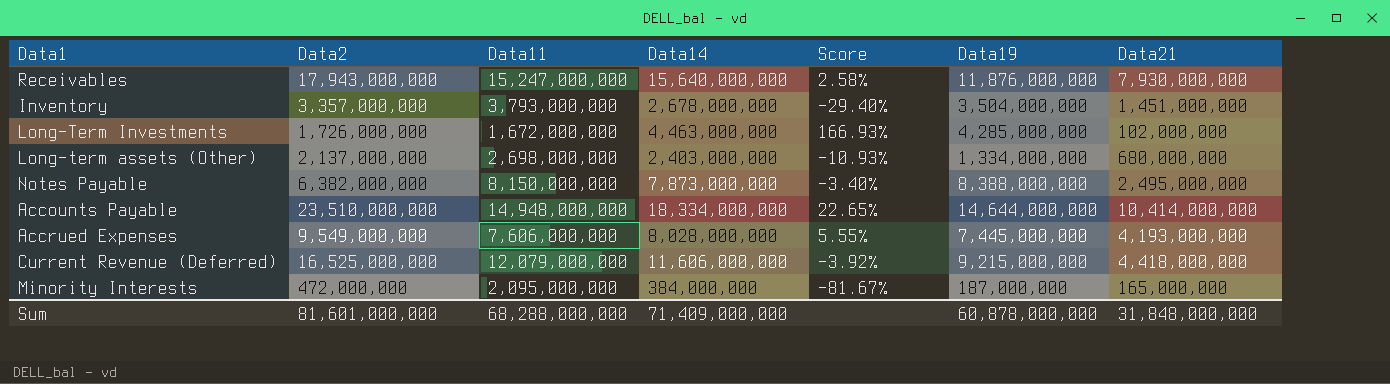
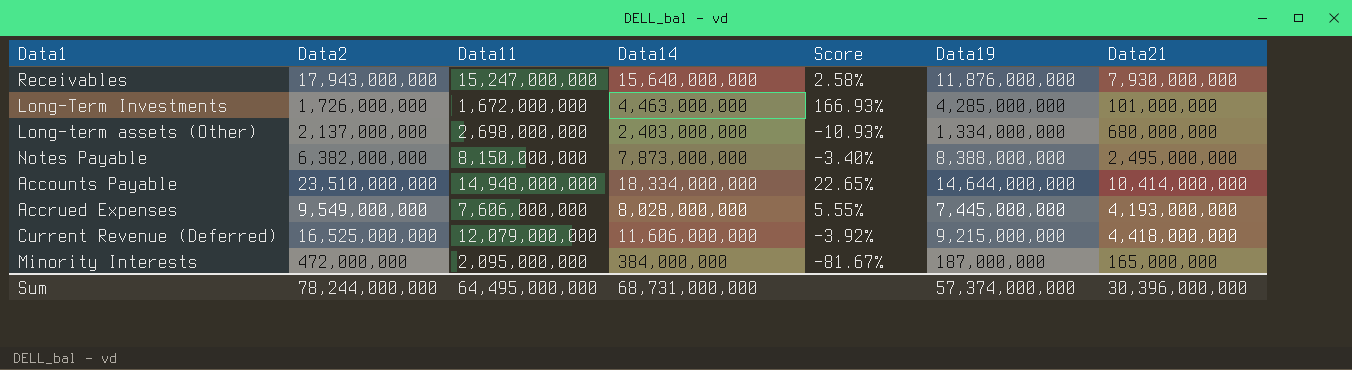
row Inventory: 3,357,000,000 | 3,793,000,000 | 2,678,000,000 | -29.40% | 3,504,000,000 | 1,451,000,000 -> none
Long-Term Investments | Data21: 102,000,000 -> 101,000,000
Sum | Data2: 81,601,000,000 -> 78,244,000,000
Sum | Data11: 68,288,000,000 -> 64,495,000,000
Sum | Data14: 71,409,000,000 -> 68,731,000,000
Sum | Data19: 60,878,000,000 -> 57,374,000,000
Sum | Data21: 31,848,000,000 -> 30,396,000,000

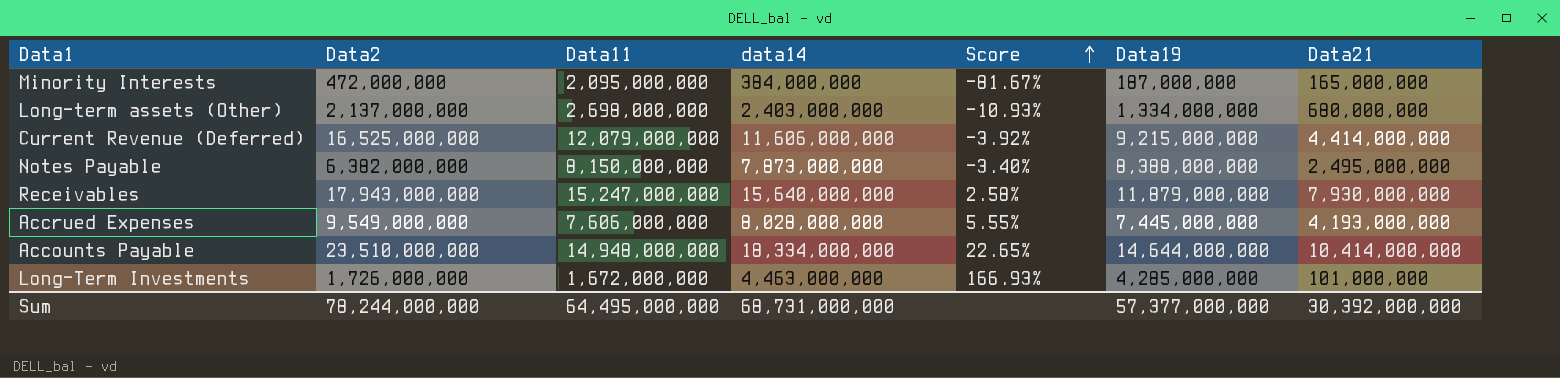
row order: none -> Score ascending
column name: Data14 -> data14
Current Revenue (Deferred) | Data21: 4,418,000,000 -> 4,414,000,000
Receivables | Data19: 11,876,000,000 -> 11,879,000,000
Sum | Data19: 57,374,000,000 -> 57,377,000,000
Sum | Data21: 30,396,000,000 -> 30,392,000,000

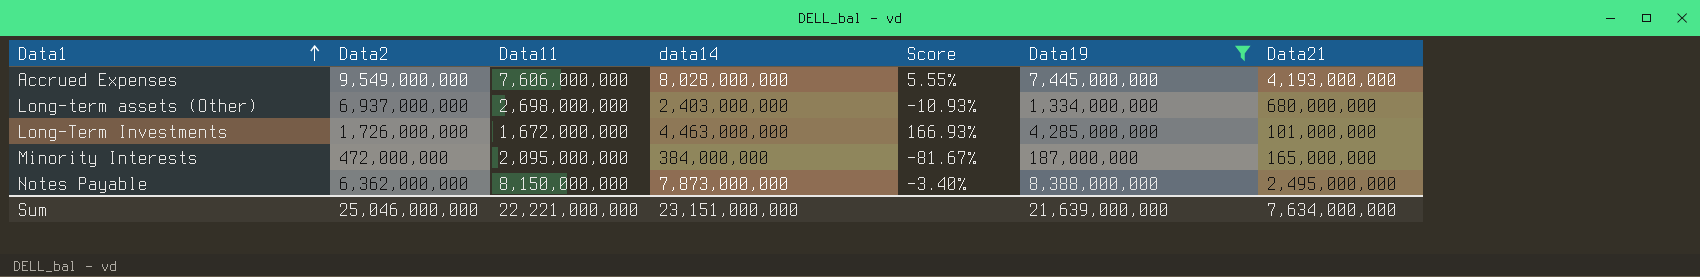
filter: none -> Data19 <= 8,388,000,000
row order: Score ascending -> Data1 ascending
Long-term assets (Other) | Data2: 2,137,000,000 -> 6,937,000,000
Notes Payable | Data2: 6,382,000,000 -> 6,362,000,000
Sum | Data2: 78,244,000,000 -> 25,046,000,000
Sum | Data11: 64,495,000,000 -> 22,221,000,000
Sum | data14: 68,731,000,000 -> 23,151,000,000
Sum | Data19: 57,377,000,000 -> 21,639,000,000
Sum | Data21: 30,392,000,000 -> 7,634,000,000

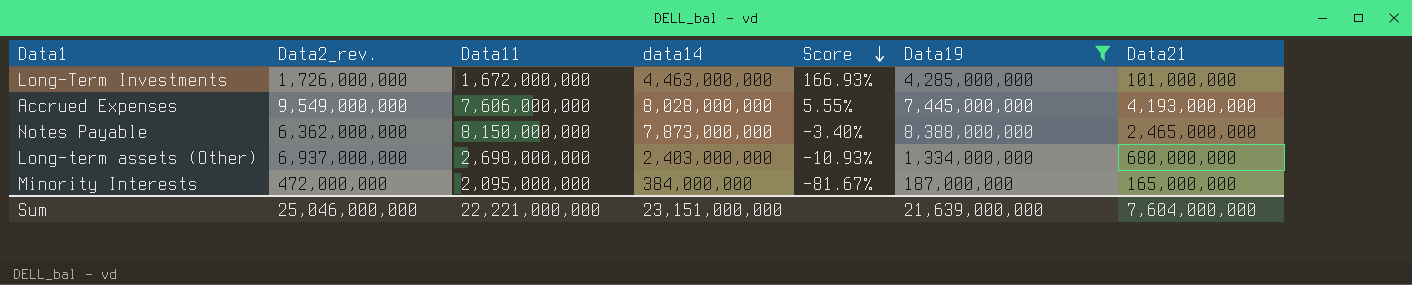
row order: Data1 ascending -> Score descending
column name: Data2 -> Data2_rev.
Notes Payable | Data21: 2,495,000,000 -> 2,465,000,000
Sum | Data21: 7,634,000,000 -> 7,604,000,000

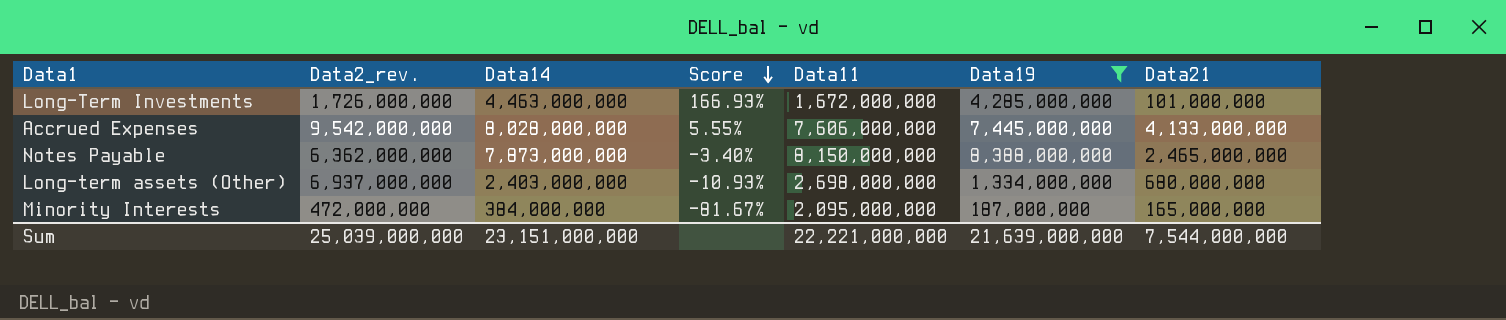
column name: data14 -> Data14
column Data11 | position: 3 -> 5
Accrued Expenses | Data2_rev.: 9,549,000,000 -> 9,542,000,000
Accrued Expenses | Data21: 4,193,000,000 -> 4,133,000,000
Sum | Data2_rev.: 25,046,000,000 -> 25,039,000,000
Sum | Data21: 7,604,000,000 -> 7,544,000,000

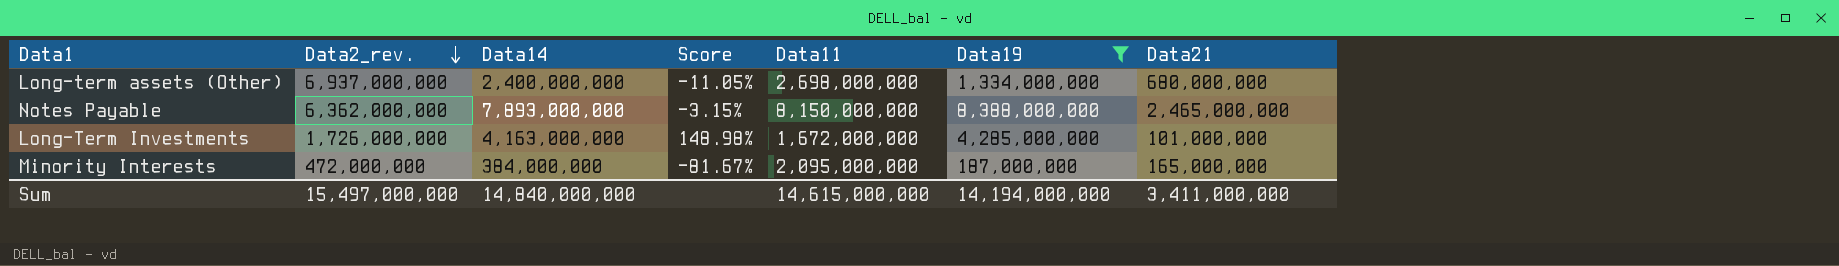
row order: Score descending -> Data2_rev. descending
row Accrued Expenses: 9,542,000,000 | 8,028,000,000 | 5.55% | 7,606,000,000 | 7,445,000,000 | 4,133,000,000 -> none
Long-term assets (Other) | Data14: 2,403,000,000 -> 2,400,000,000
Long-term assets (Other) | Score: -10.93% -> -11.05%
Notes Payable | Data14: 7,873,000,000 -> 7,893,000,000
Notes Payable | Score: -3.40% -> -3.15%
Long-Term Investments | Data14: 4,463,000,000 -> 4,163,000,000
Long-Term Investments | Score: 166.93% -> 148.98%
Sum | Data2_rev.: 25,039,000,000 -> 15,497,000,000
Sum | Data14: 23,151,000,000 -> 14,840,000,000
Sum | Data11: 22,221,000,000 -> 14,615,000,000
Sum | Data19: 21,639,000,000 -> 14,194,000,000
Sum | Data21: 7,544,000,000 -> 3,411,000,000

